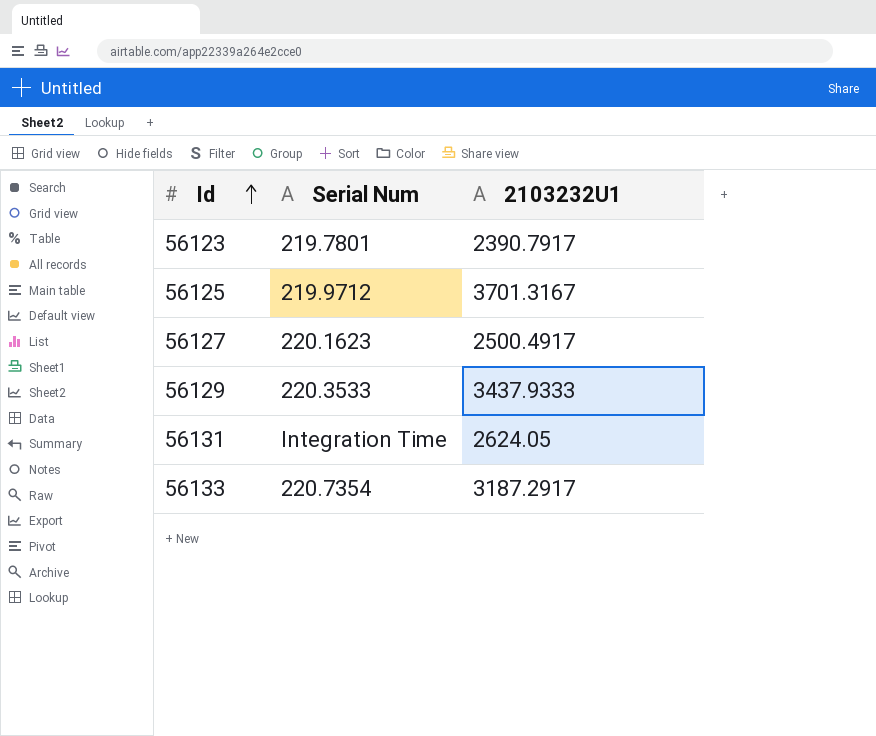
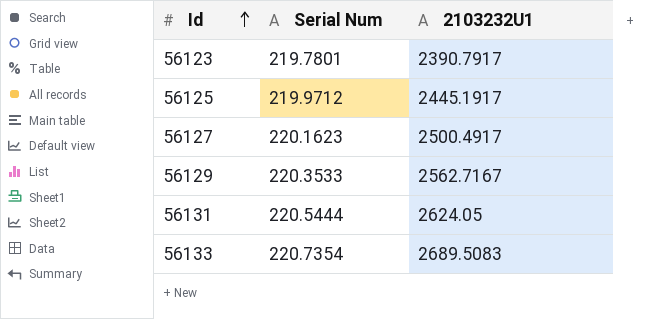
56125 | 2103232U1: 3701.3167 -> 2445.1917
56129 | 2103232U1: 3437.9333 -> 2562.7167
56131 | Serial Num: Integration Time -> 220.5444
56133 | 2103232U1: 3187.2917 -> 2689.5083

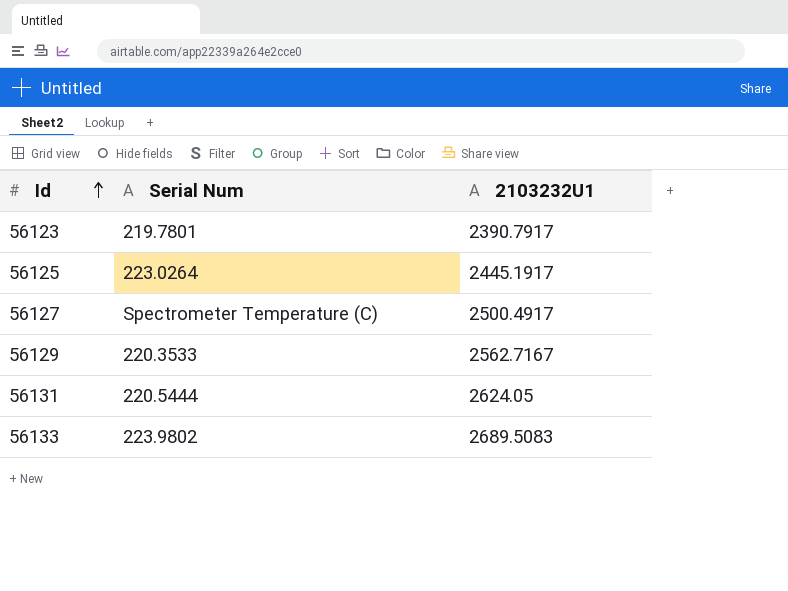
56125 | Serial Num: 219.9712 -> 223.0264
56127 | Serial Num: 220.1623 -> Spectrometer Temperature (C)
56133 | Serial Num: 220.7354 -> 223.9802

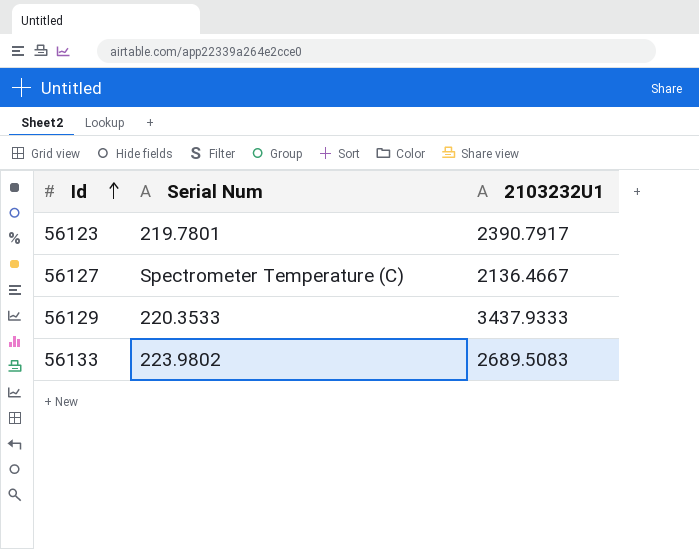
row 56125: 223.0264 | 2445.1917 -> none
row 56131: 220.5444 | 2624.05 -> none
56127 | 2103232U1: 2500.4917 -> 2136.4667
56129 | 2103232U1: 2562.7167 -> 3437.9333

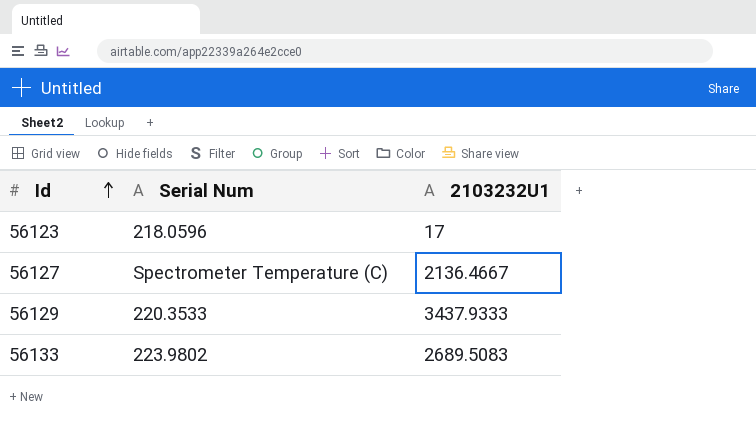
56123 | Serial Num: 219.7801 -> 218.0596
56123 | 2103232U1: 2390.7917 -> 17

